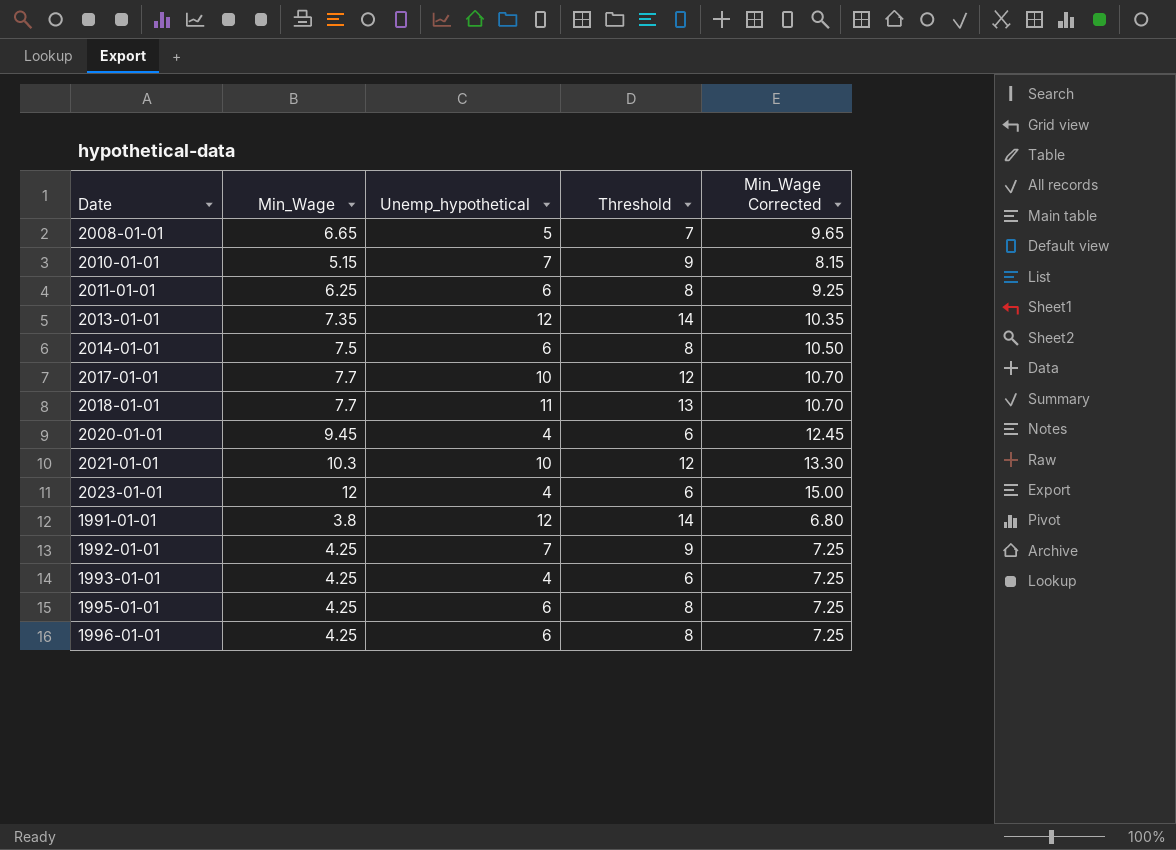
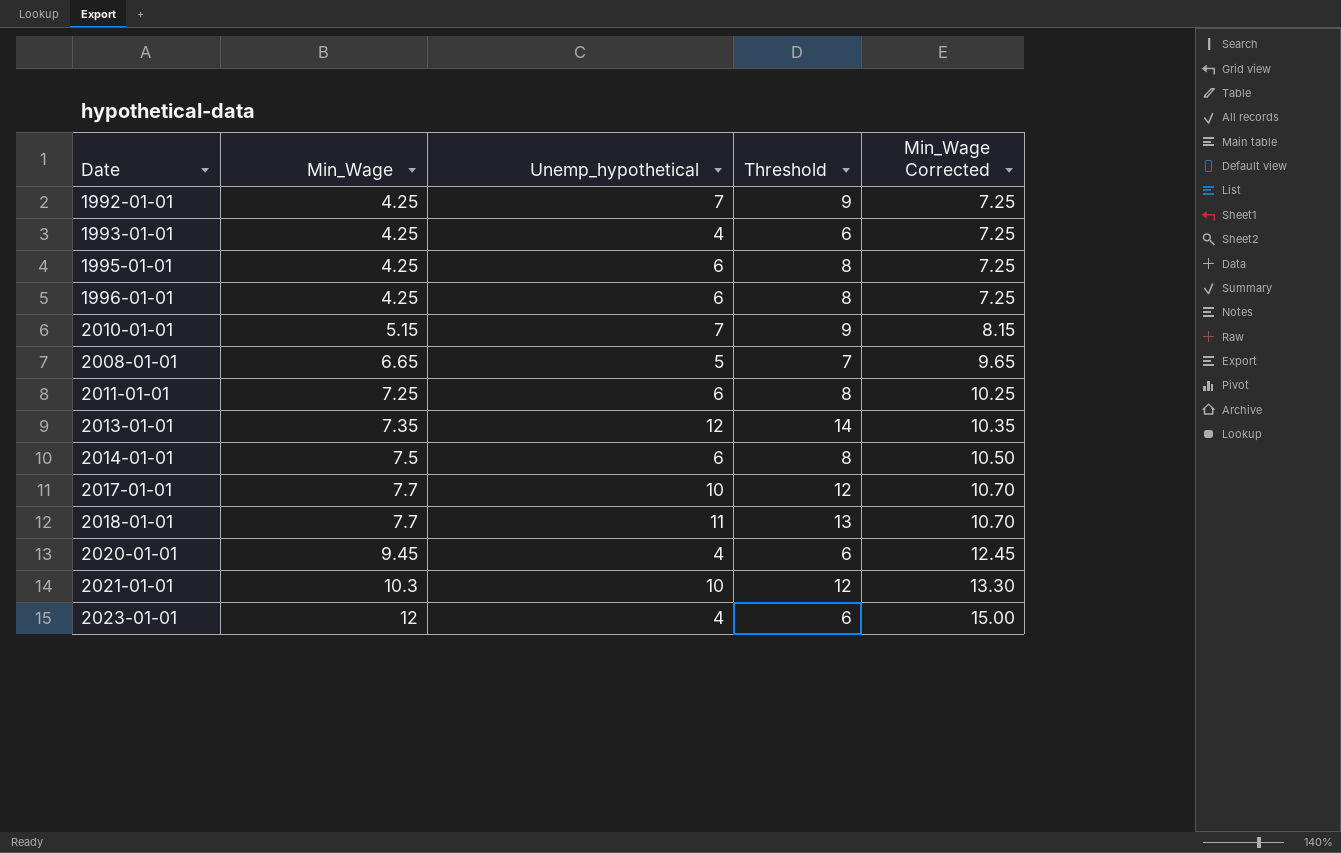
row order: none -> Min_Wage ascending
row 1991-01-01: 3.8 | 12 | 14 | 6.80 -> none
2011-01-01 | Min_Wage: 6.25 -> 7.25
2011-01-01 | Min_Wage Corrected: 9.25 -> 10.25

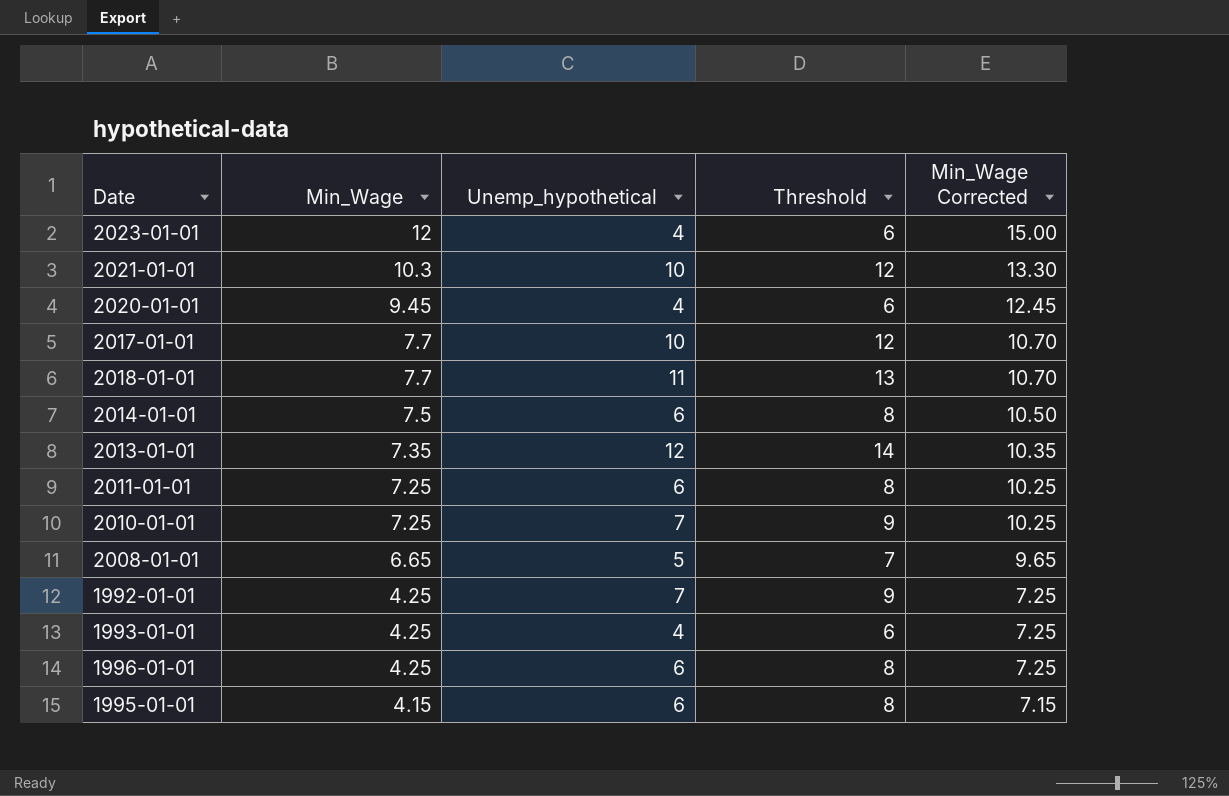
row order: Min_Wage ascending -> Min_Wage descending
2010-01-01 | Min_Wage: 5.15 -> 7.25
2010-01-01 | Min_Wage Corrected: 8.15 -> 10.25
1995-01-01 | Min_Wage: 4.25 -> 4.15
1995-01-01 | Min_Wage Corrected: 7.25 -> 7.15

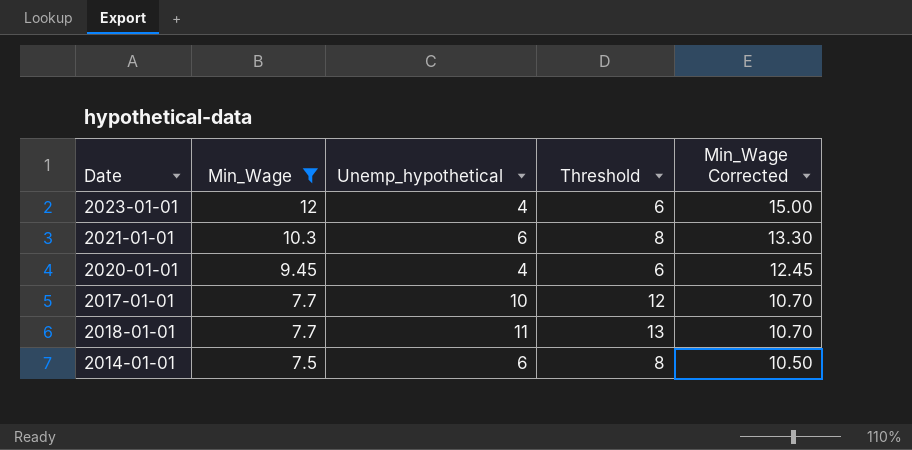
filter: none -> Min_Wage >= 7.5
2021-01-01 | Unemp_hypothetical: 10 -> 6
2021-01-01 | Threshold: 12 -> 8

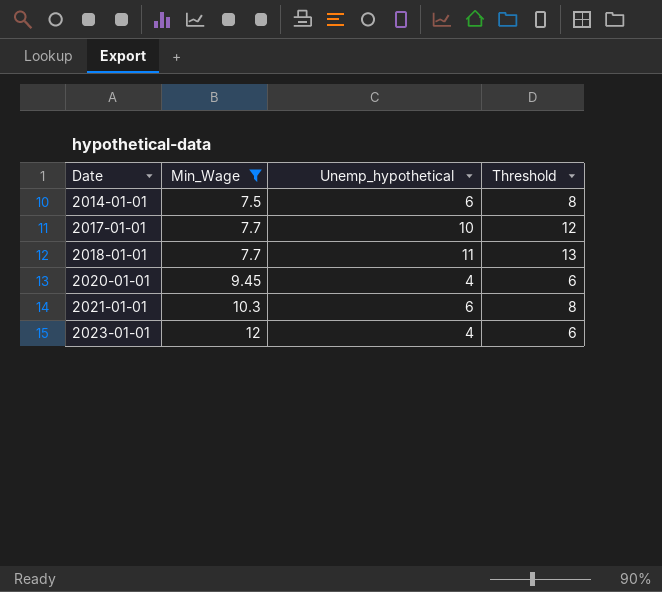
row order: Min_Wage descending -> Date ascending
column Min_Wage Corrected | formula: [Min_Wage] + 3 -> none

